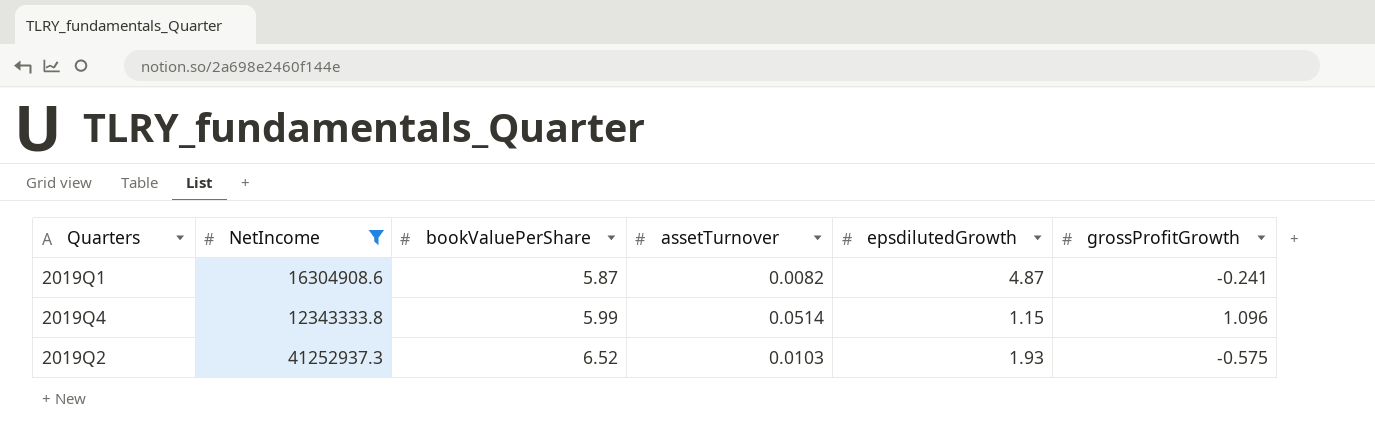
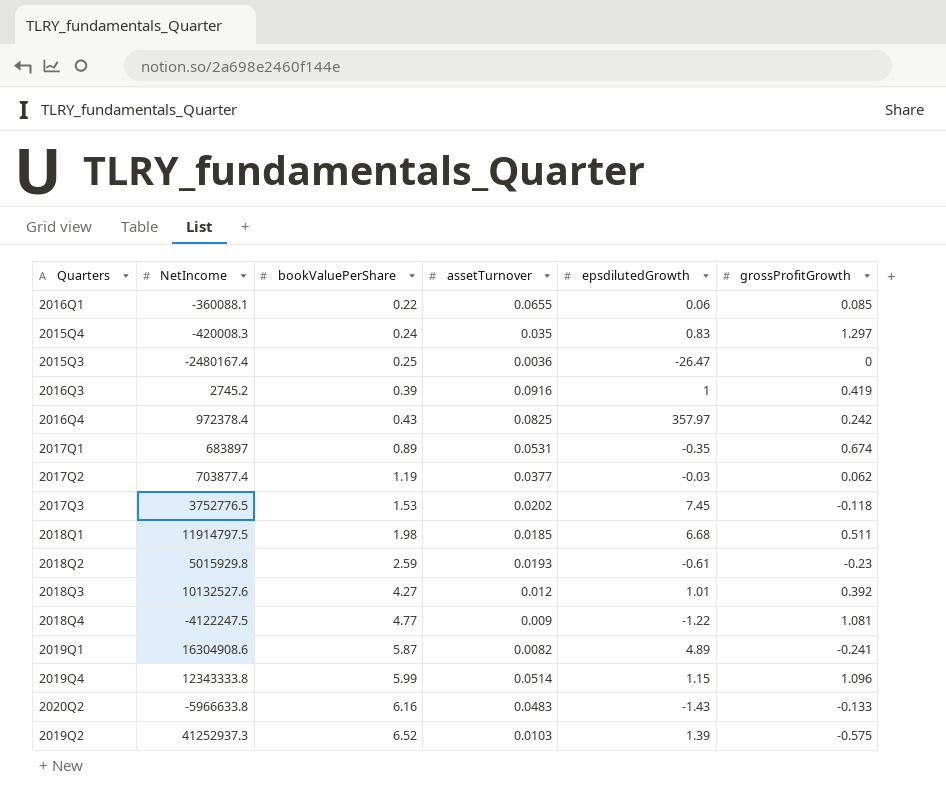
filter: NetIncome >= 12343333.8 -> none
2019Q1 | epsdilutedGrowth: 4.87 -> 4.89
2019Q2 | epsdilutedGrowth: 1.93 -> 1.39

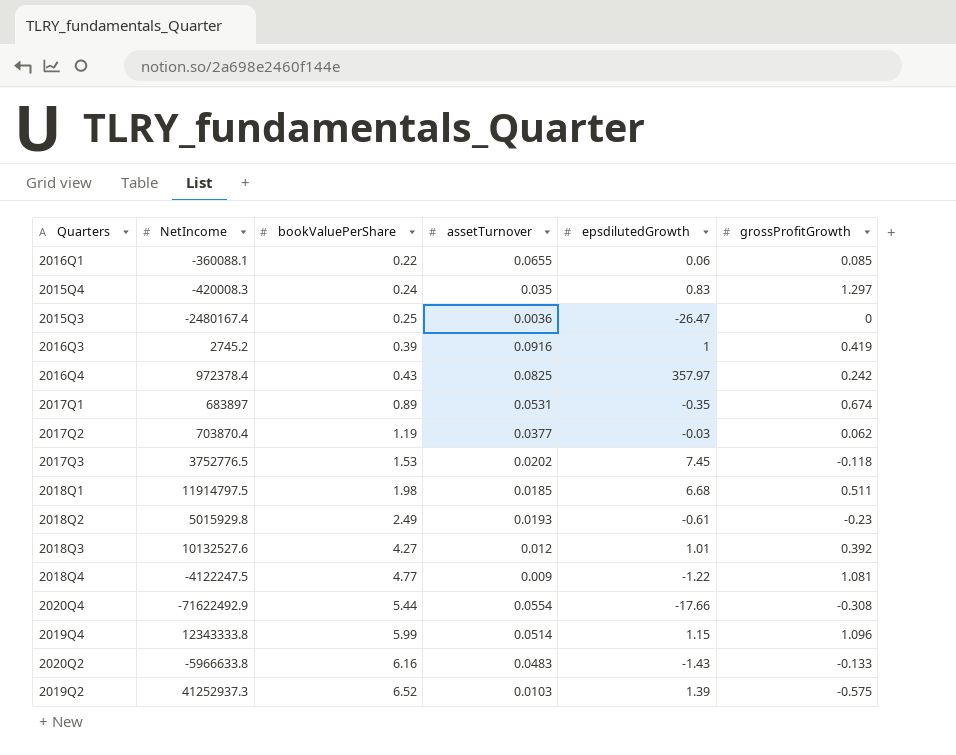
row 2019Q1: 16304908.6 | 5.87 | 0.0082 | 4.89 | -0.241 -> none
2017Q2 | NetIncome: 703877.4 -> 703870.4
2018Q2 | bookValuePerShare: 2.59 -> 2.49
row 2020Q4: none -> -71622492.9 | 5.44 | 0.0554 | -17.66 | -0.308

